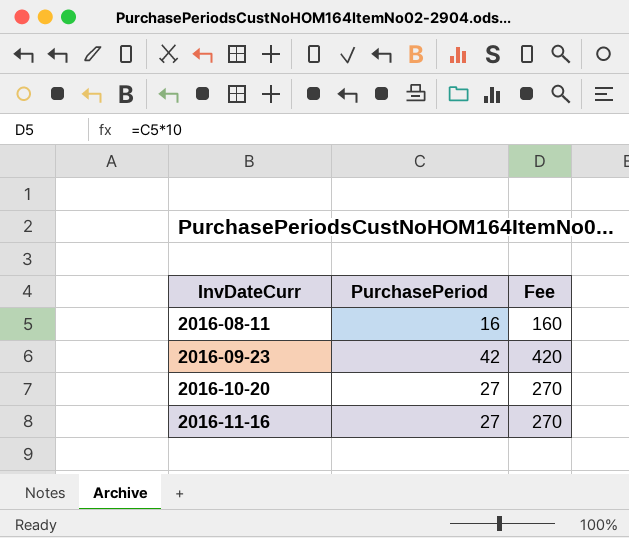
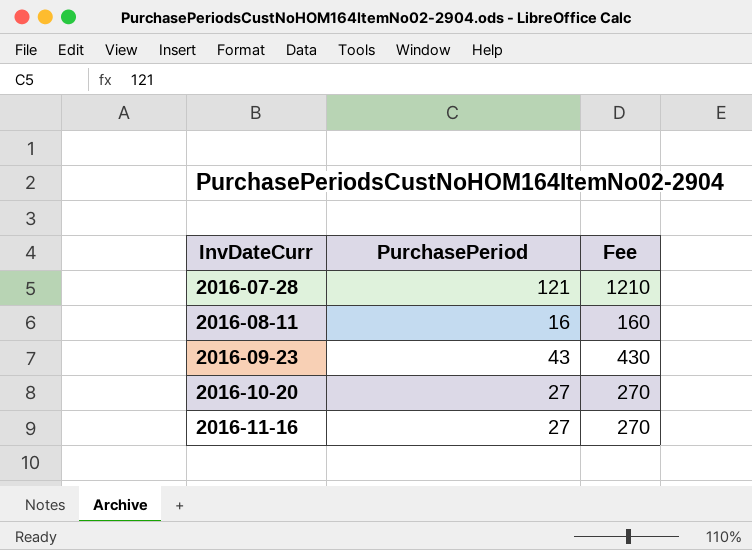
row 2016-07-28: none -> 121 | 1210
2016-09-23 | PurchasePeriod: 42 -> 43
2016-09-23 | Fee: 420 -> 430

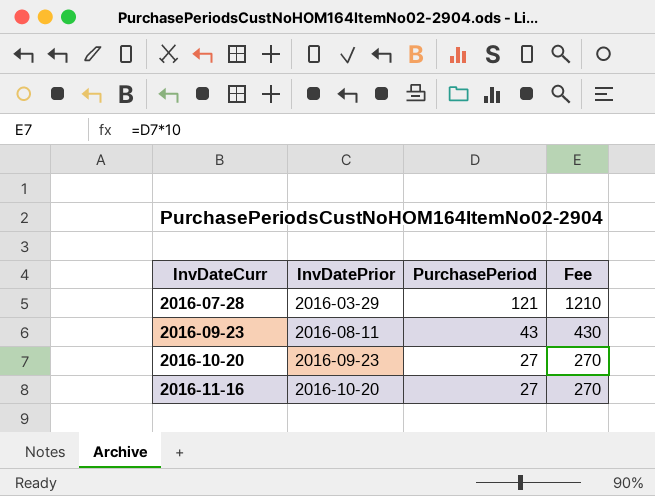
column InvDatePrior | position: none -> 2
row 2016-08-11: 16 | 160 -> none

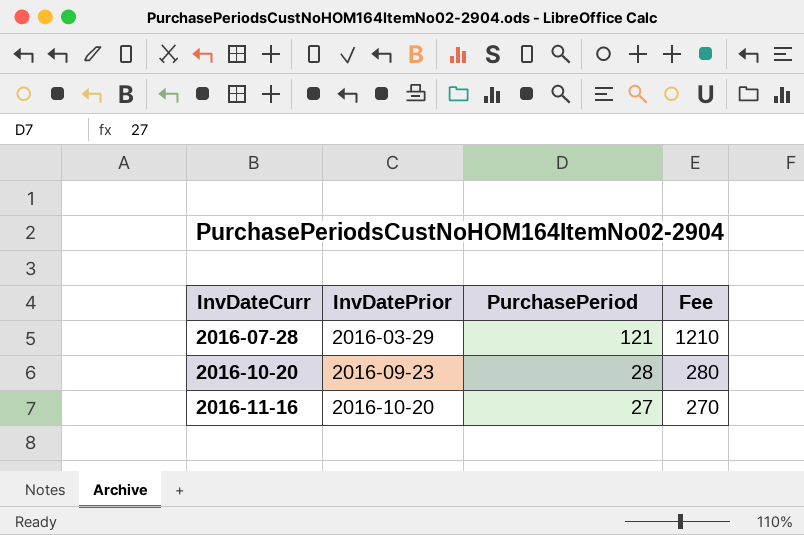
row 2016-09-23: 2016-08-11 | 43 | 430 -> none
2016-10-20 | PurchasePeriod: 27 -> 28
2016-10-20 | Fee: 270 -> 280

